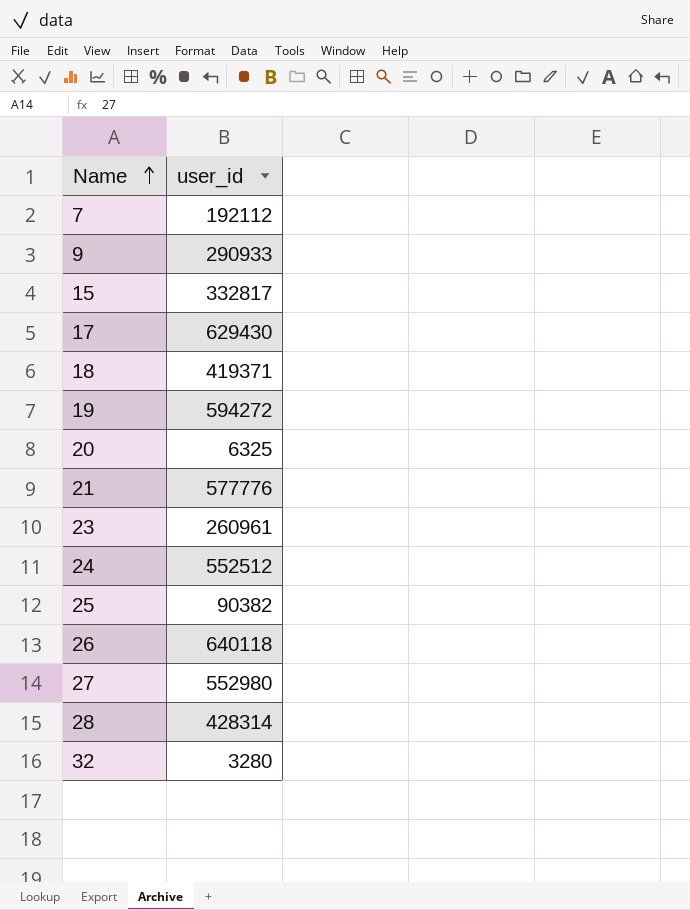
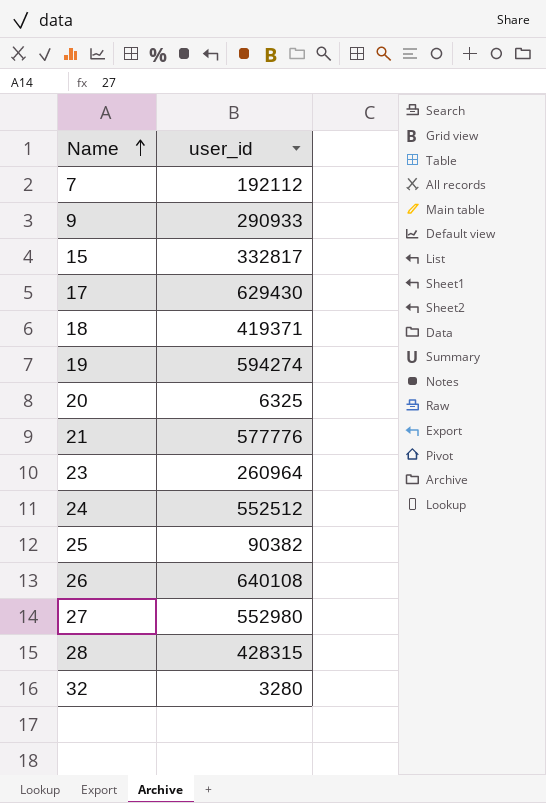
19 | user_id: 594272 -> 594274
23 | user_id: 260961 -> 260964
26 | user_id: 640118 -> 640108
28 | user_id: 428314 -> 428315

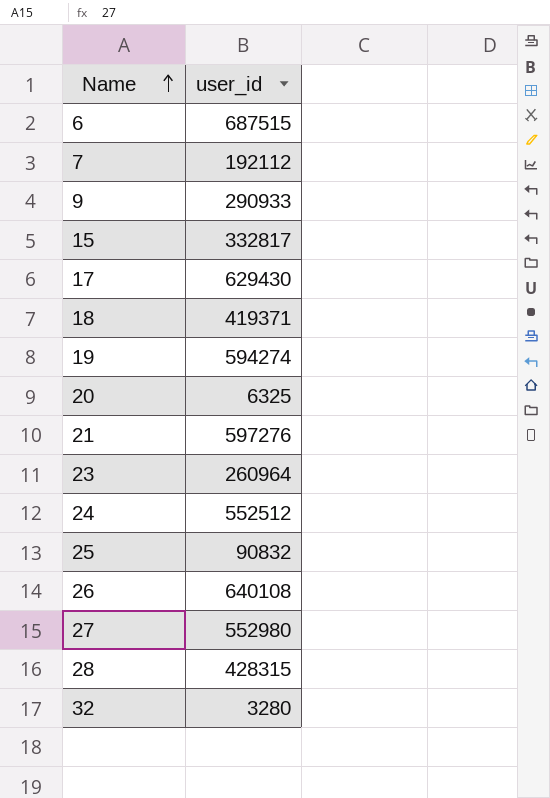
row 6: none -> 687515
21 | user_id: 577776 -> 597276
25 | user_id: 90382 -> 90832

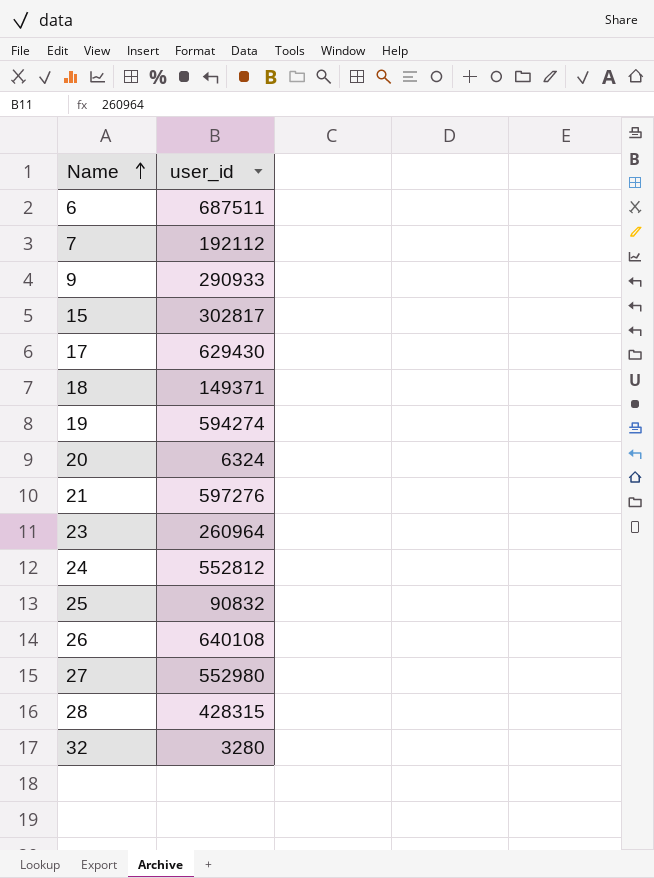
6 | user_id: 687515 -> 687511
15 | user_id: 332817 -> 302817
18 | user_id: 419371 -> 149371
20 | user_id: 6325 -> 6324
24 | user_id: 552512 -> 552812

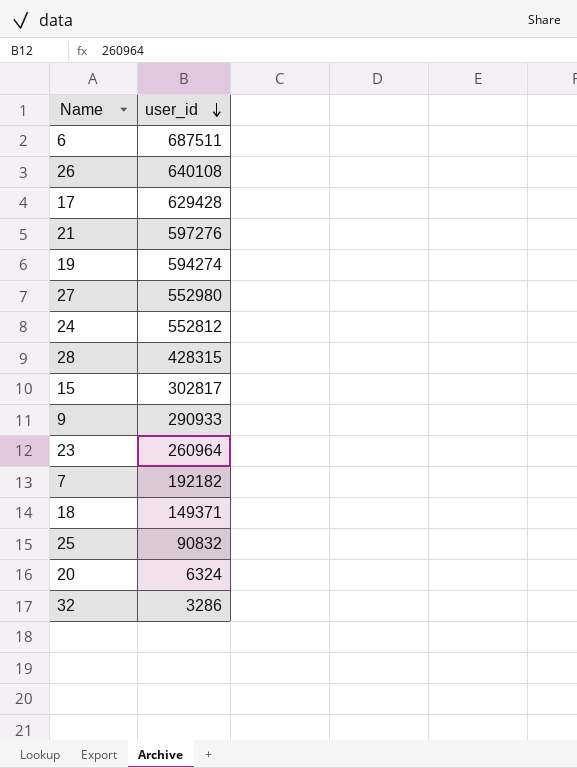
row order: Name ascending -> user_id descending
17 | user_id: 629430 -> 629428
7 | user_id: 192112 -> 192182
32 | user_id: 3280 -> 3286

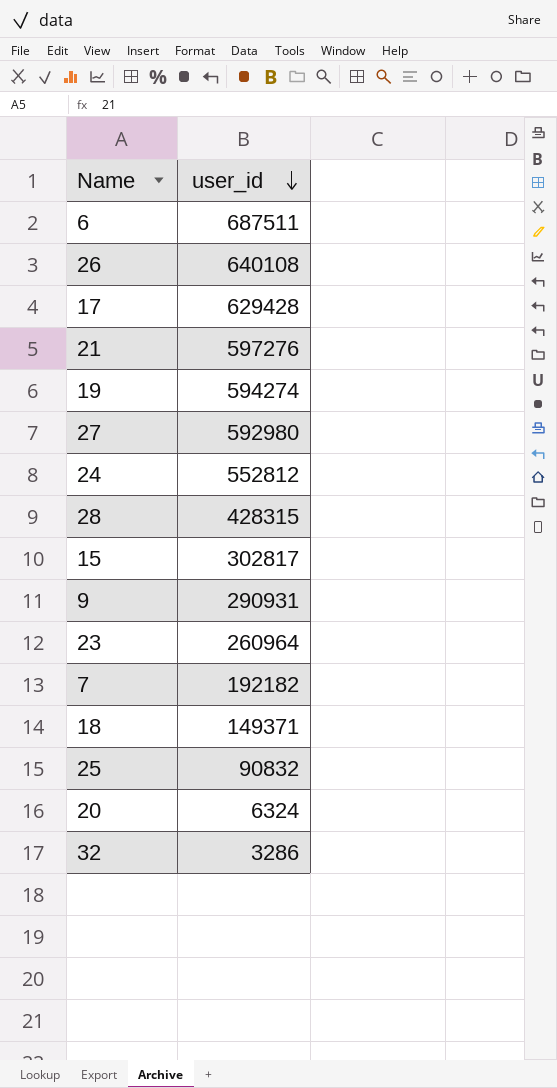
27 | user_id: 552980 -> 592980
9 | user_id: 290933 -> 290931

